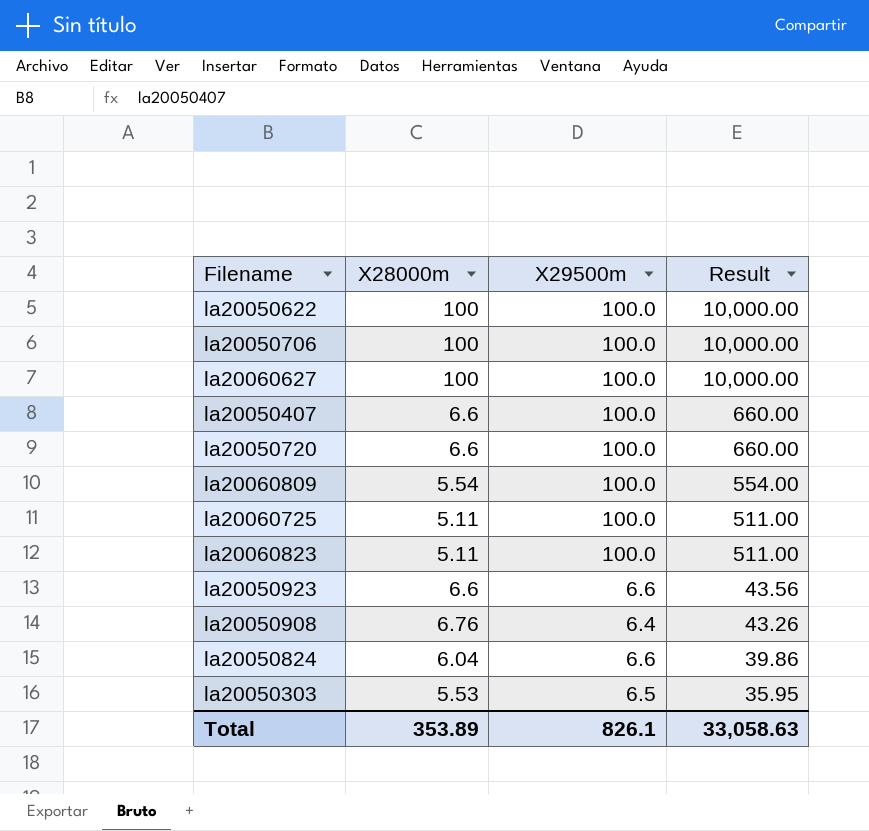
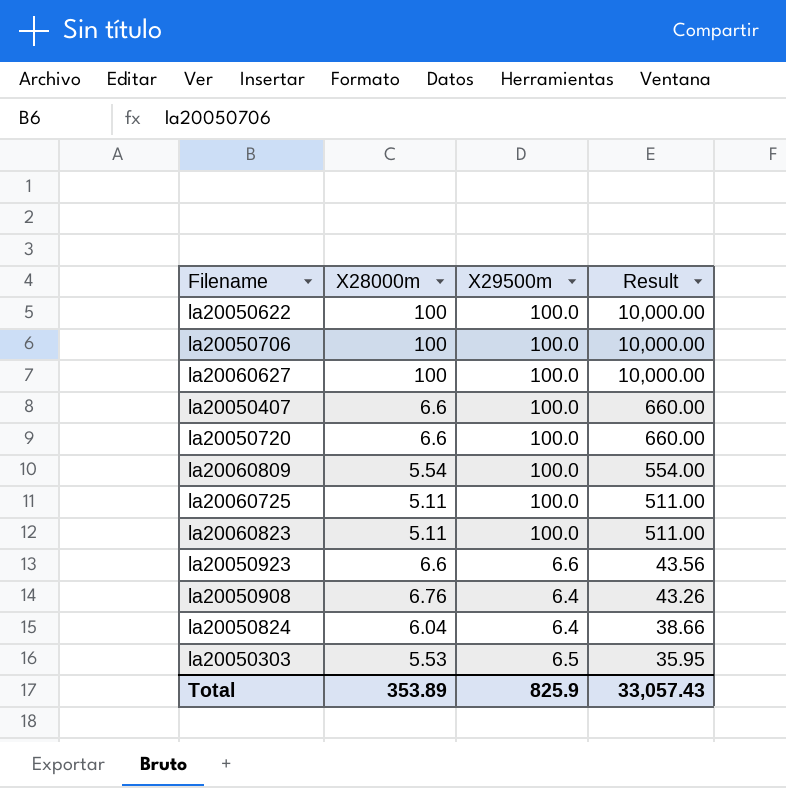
la20050824 | X29500m: 6.6 -> 6.4
la20050824 | Result: 39.86 -> 38.66
Total | X29500m: 826.1 -> 825.9
Total | Result: 33,058.63 -> 33,057.43

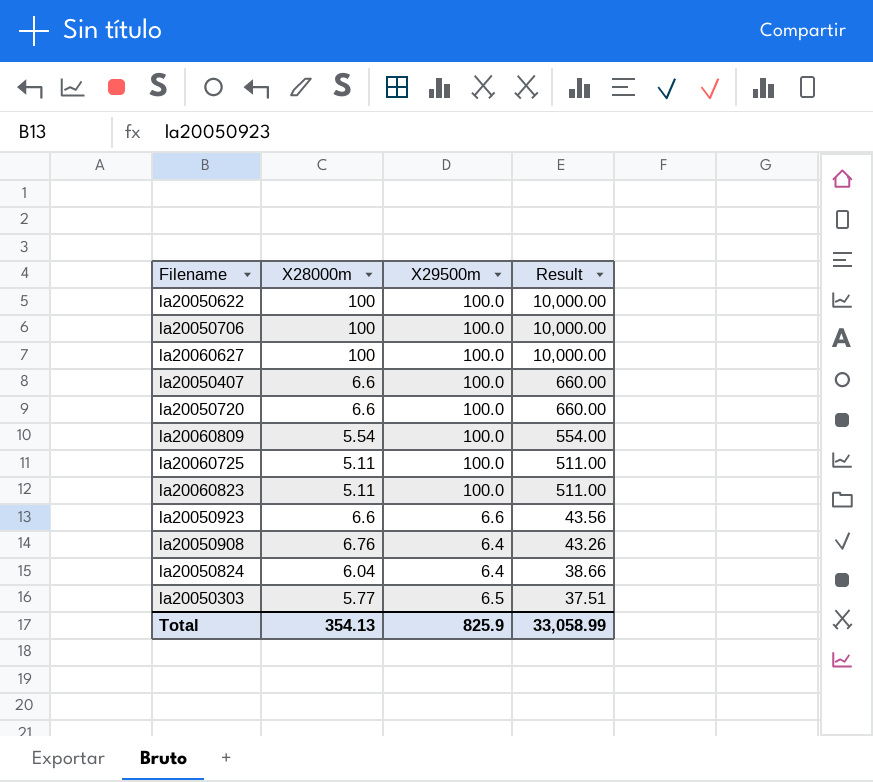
la20050303 | X28000m: 5.53 -> 5.77
la20050303 | Result: 35.95 -> 37.51
Total | X28000m: 353.89 -> 354.13
Total | Result: 33,057.43 -> 33,058.99

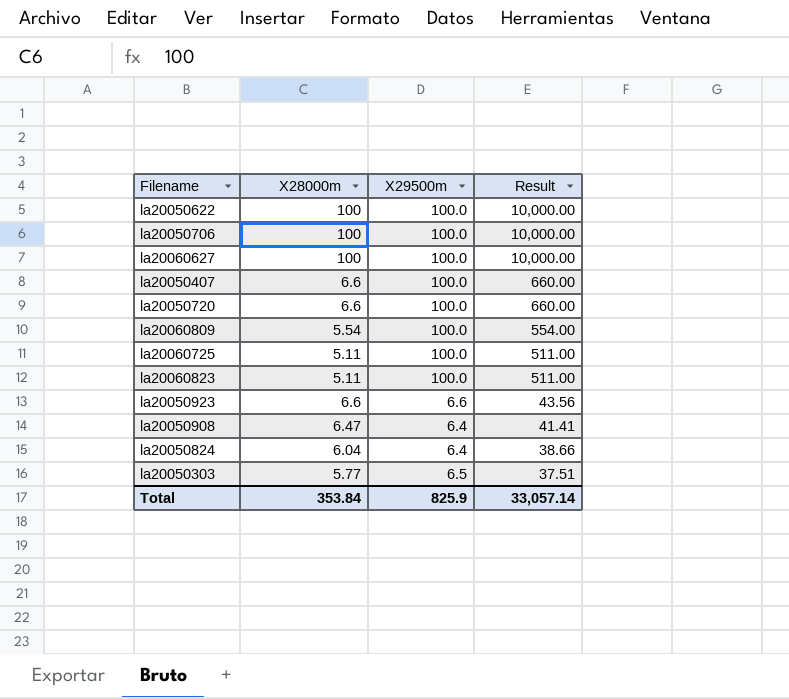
la20050908 | X28000m: 6.76 -> 6.47
la20050908 | Result: 43.26 -> 41.41
Total | X28000m: 354.13 -> 353.84
Total | Result: 33,058.99 -> 33,057.14

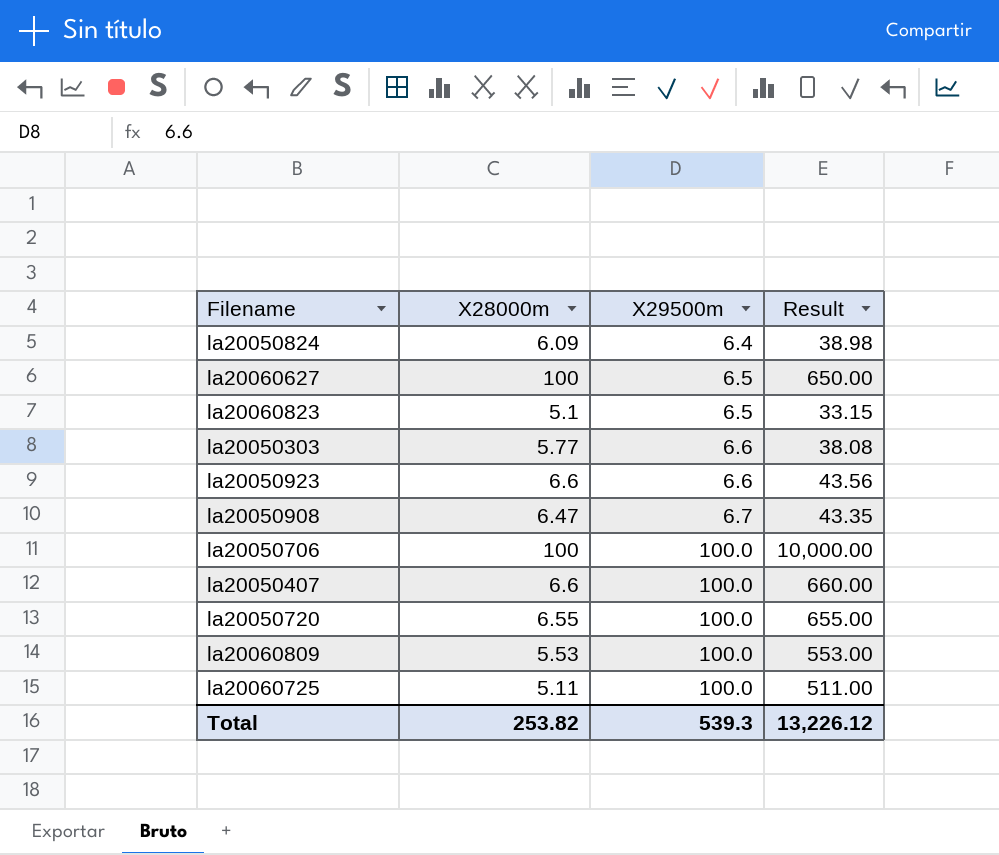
row order: Result descending -> X29500m ascending
row la20050622: 100 | 100.0 | 10,000.00 -> none
la20050824 | X28000m: 6.04 -> 6.09
la20050824 | Result: 38.66 -> 38.98
la20060627 | X29500m: 100.0 -> 6.5
la20060627 | Result: 10,000.00 -> 650.00
la20060823 | X28000m: 5.11 -> 5.1
la20060823 | X29500m: 100.0 -> 6.5
la20060823 | Result: 511.00 -> 33.15
la20050303 | X29500m: 6.5 -> 6.6
la20050303 | Result: 37.51 -> 38.08
la20050908 | X29500m: 6.4 -> 6.7
la20050908 | Result: 41.41 -> 43.35
la20050720 | X28000m: 6.6 -> 6.55
la20050720 | Result: 660.00 -> 655.00
la20060809 | X28000m: 5.54 -> 5.53
la20060809 | Result: 554.00 -> 553.00
Total | X28000m: 353.84 -> 253.82
Total | X29500m: 825.9 -> 539.3
Total | Result: 33,057.14 -> 13,226.12

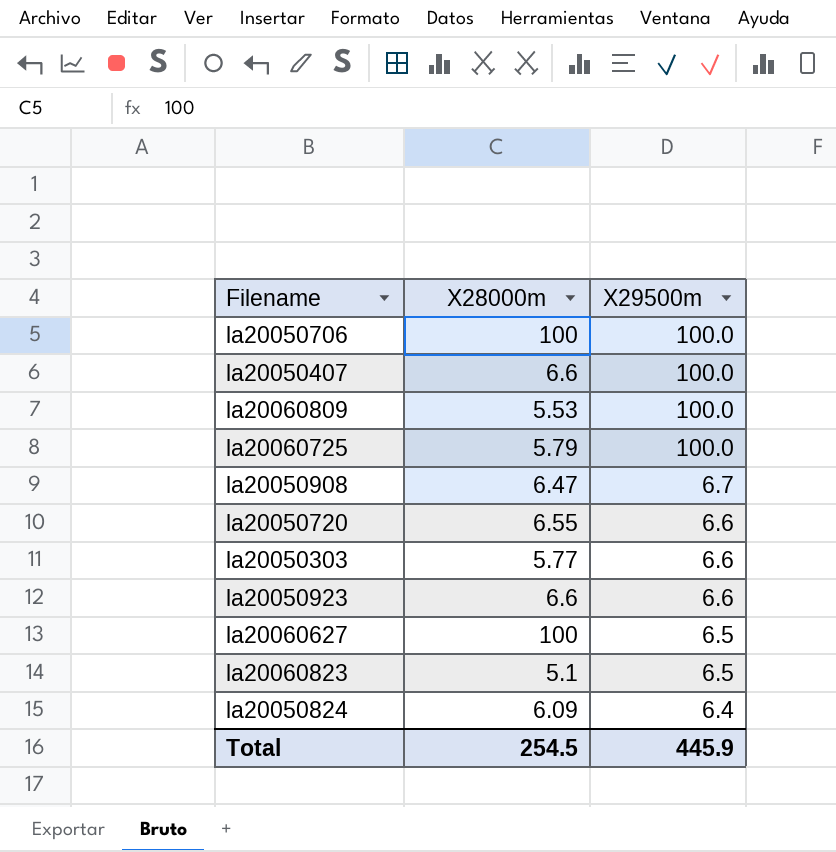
row order: X29500m ascending -> X29500m descending
column Result | formula: [X28000m] * [X29500m] -> none
la20060725 | X28000m: 5.11 -> 5.79
la20050720 | X29500m: 100.0 -> 6.6
Total | X28000m: 253.82 -> 254.5
Total | X29500m: 539.3 -> 445.9

